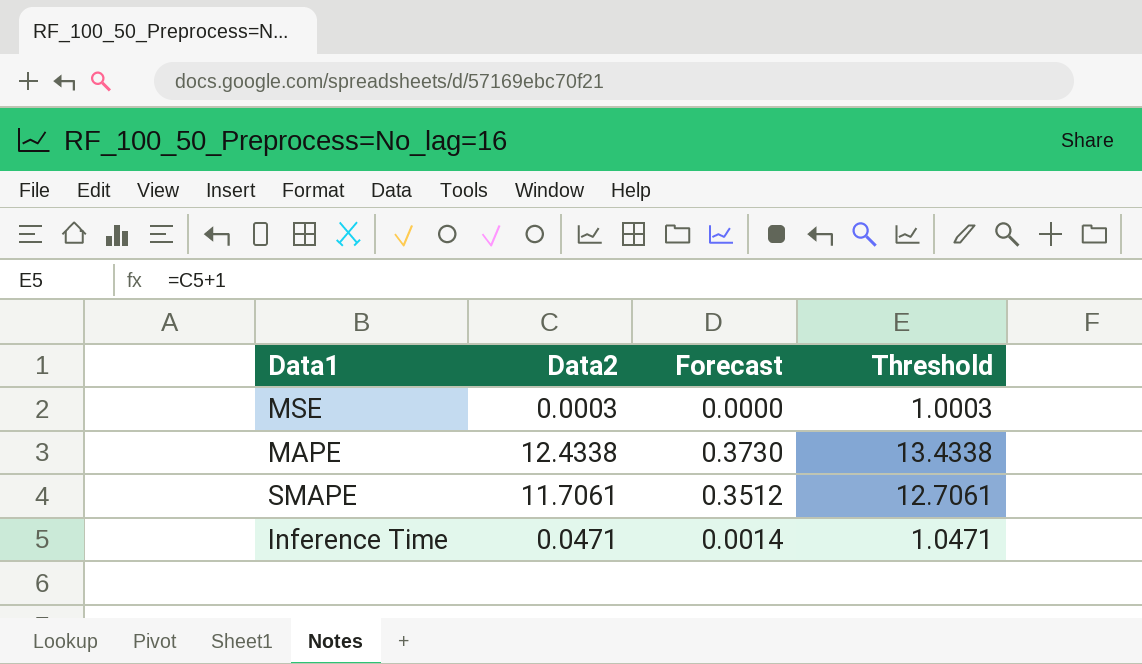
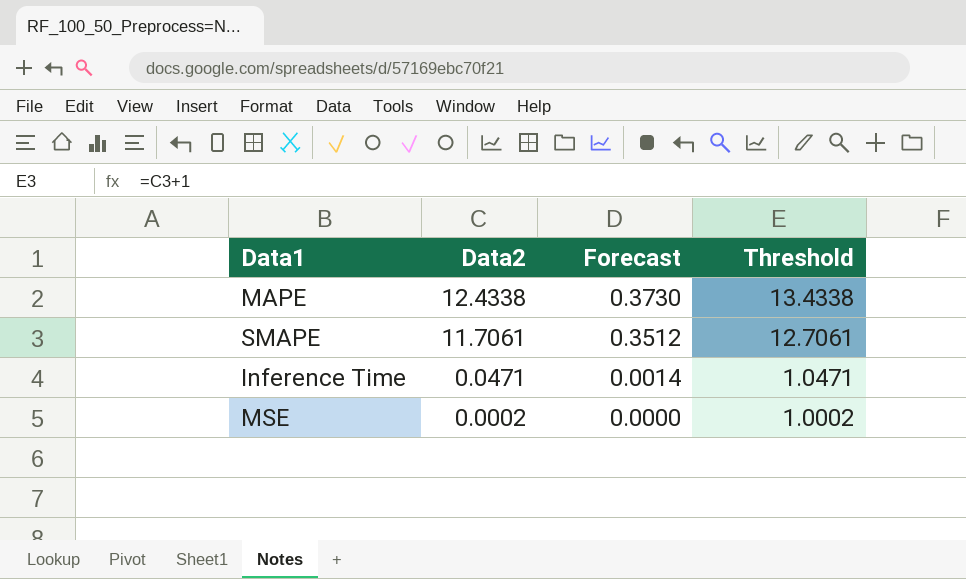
row order: none -> Data2 descending
MSE | Data2: 0.0003 -> 0.0002
MSE | Threshold: 1.0003 -> 1.0002

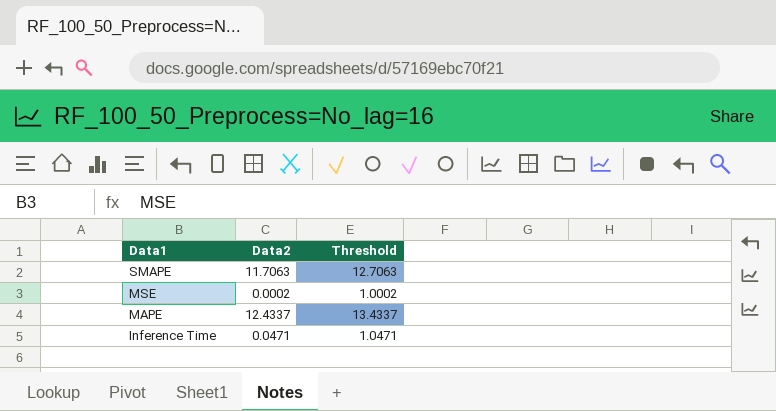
row order: Data2 descending -> Data1 descending
column Forecast | formula: [Data2] * 0.03 -> none
SMAPE | Data2: 11.7061 -> 11.7063
SMAPE | Threshold: 12.7061 -> 12.7063
MAPE | Data2: 12.4338 -> 12.4337
MAPE | Threshold: 13.4338 -> 13.4337

